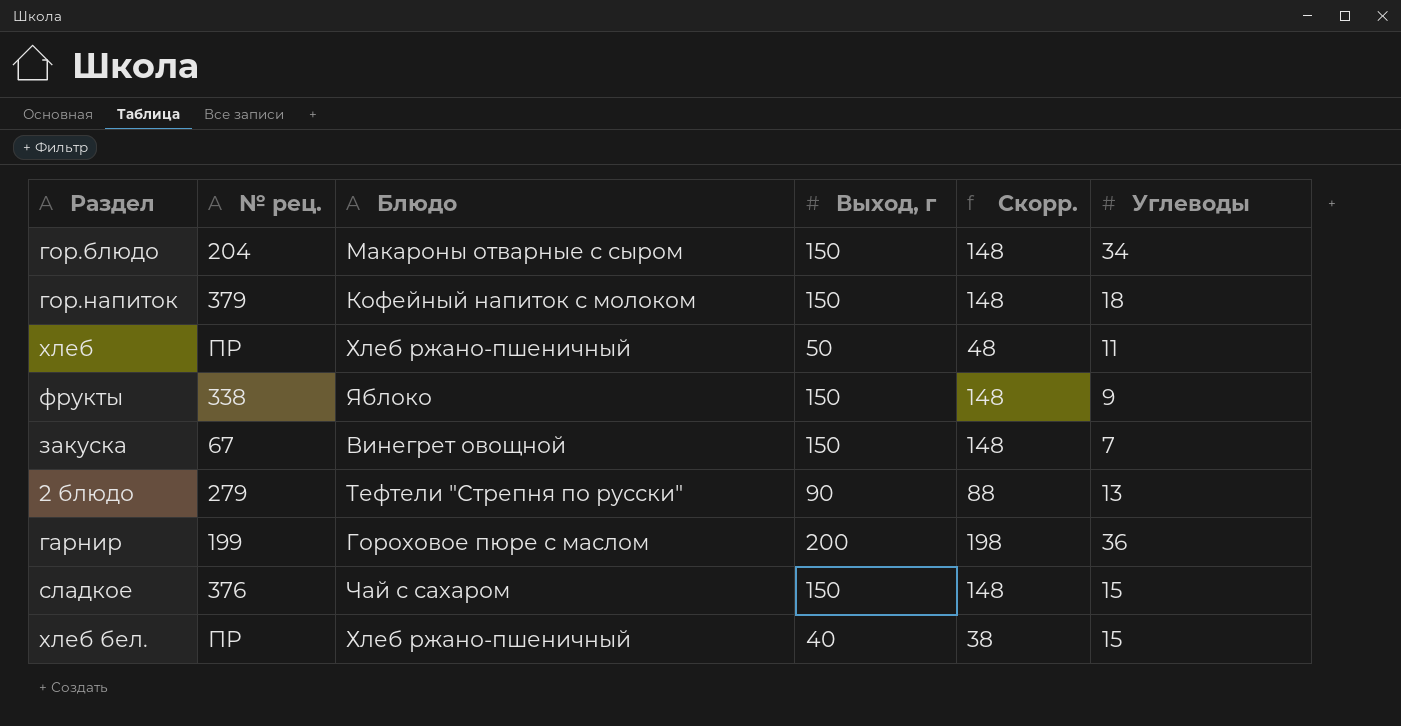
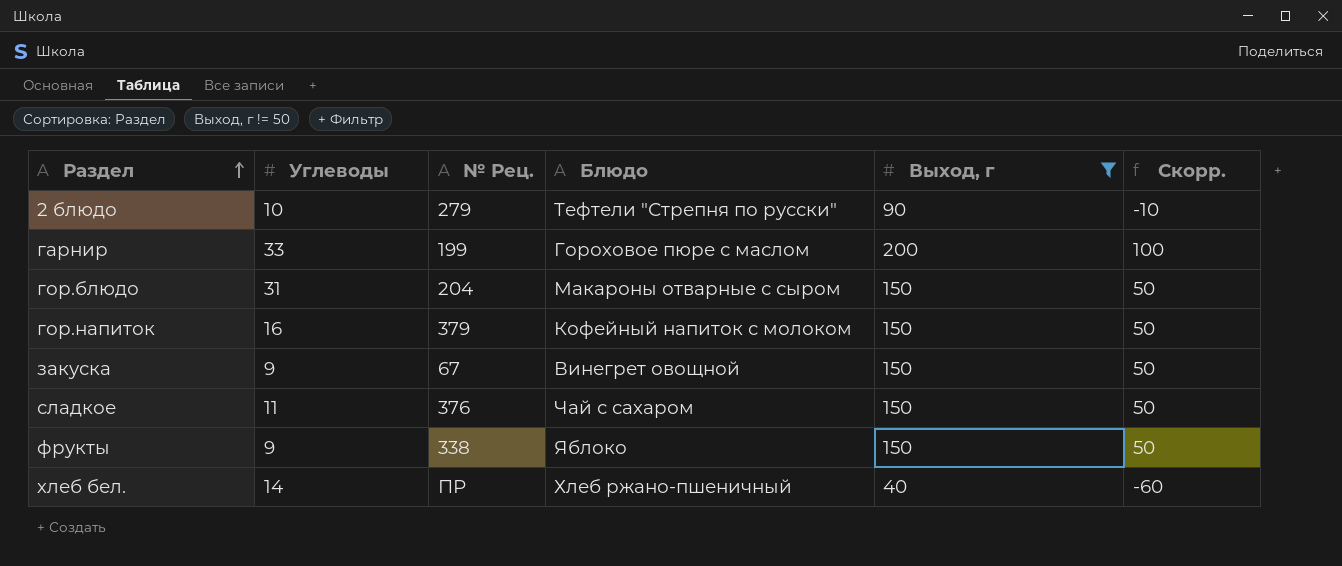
filter: none -> Выход, г != 50
row order: none -> Раздел ascending
column Углеводы | position: 6 -> 2
column name: № рец. -> № Рец.
column Скорр. | formula: [Выход, г] - 2 -> [Выход, г] - 100
2 блюдо | Углеводы: 13 -> 10
гарнир | Углеводы: 36 -> 33
гор.блюдо | Углеводы: 34 -> 31
гор.напиток | Углеводы: 18 -> 16
закуска | Углеводы: 7 -> 9
сладкое | Углеводы: 15 -> 11
хлеб бел. | Углеводы: 15 -> 14

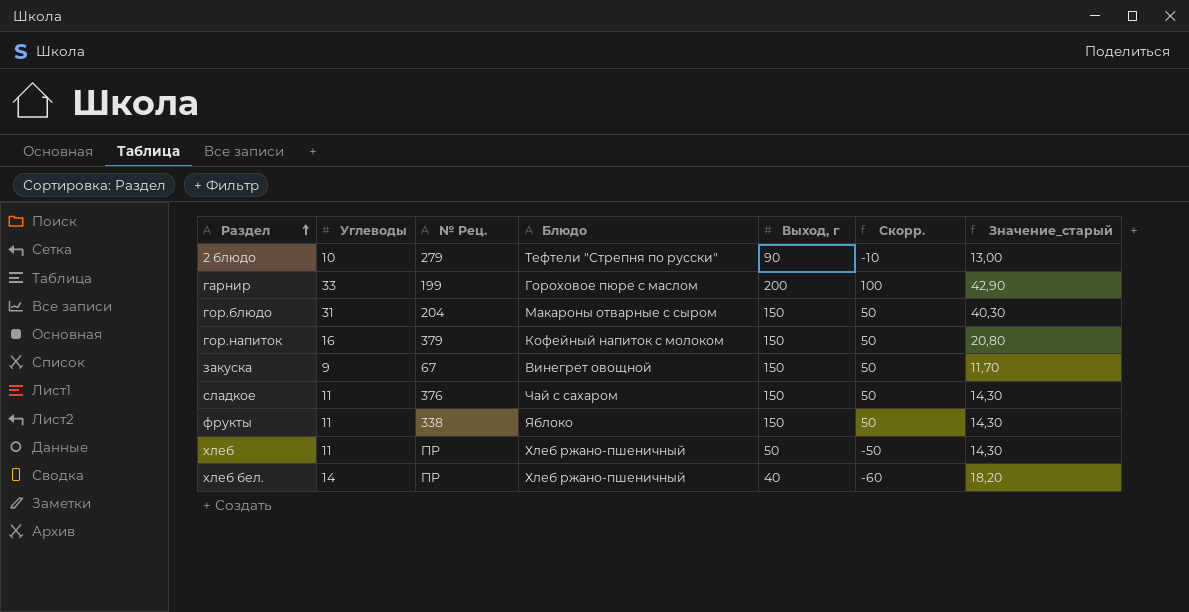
filter: Выход, г != 50 -> none
column Значение_старый | formula: none -> [Углеводы] * 1,3
фрукты | Углеводы: 9 -> 11

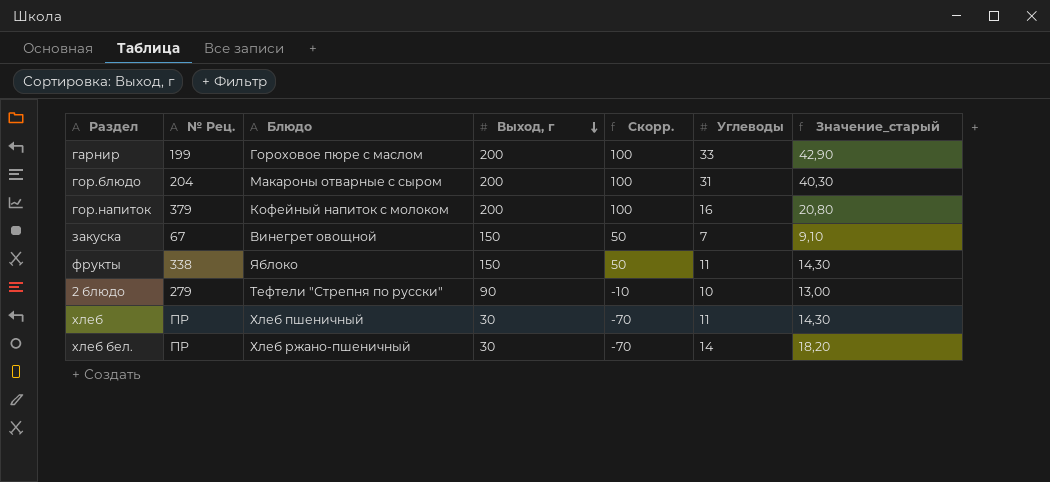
row order: Раздел ascending -> Выход, г descending
column Углеводы | position: 2 -> 6
row сладкое: 11 | 376 | Чай с сахаром | 150 | 50 | 14,30 -> none
гор.блюдо | Выход, г: 150 -> 200
гор.блюдо | Скорр.: 50 -> 100
гор.напиток | Выход, г: 150 -> 200
гор.напиток | Скорр.: 50 -> 100
закуска | Углеводы: 9 -> 7
закуска | Значение_старый: 11,70 -> 9,10
хлеб | Блюдо: Хлеб ржано-пшеничный -> Хлеб пшеничный
хлеб | Выход, г: 50 -> 30
хлеб | Скорр.: -50 -> -70
хлеб бел. | Выход, г: 40 -> 30
хлеб бел. | Скорр.: -60 -> -70

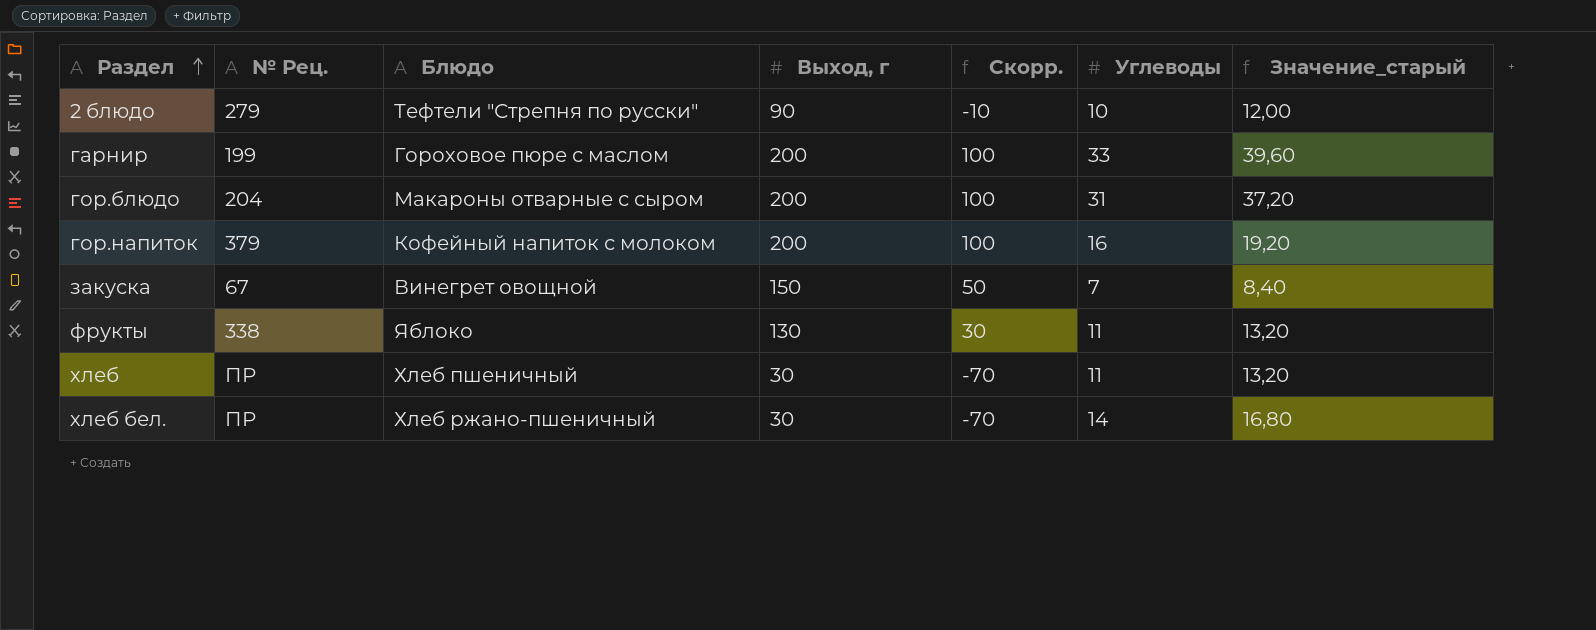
row order: Выход, г descending -> Раздел ascending
column Значение_старый | formula: [Углеводы] * 1,3 -> [Углеводы] * 1,2
фрукты | Выход, г: 150 -> 130
фрукты | Скорр.: 50 -> 30

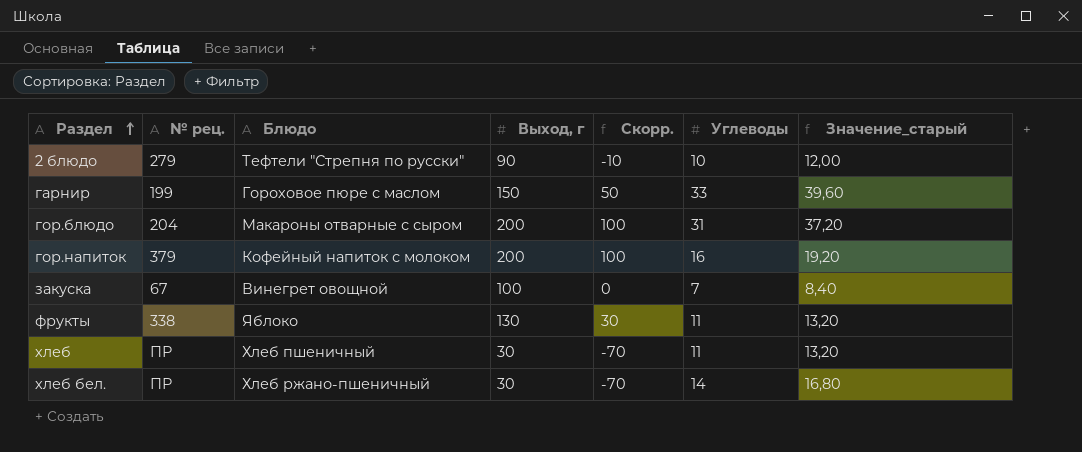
column name: № Рец. -> № рец.
гарнир | Выход, г: 200 -> 150
гарнир | Скорр.: 100 -> 50
закуска | Выход, г: 150 -> 100
закуска | Скорр.: 50 -> 0

